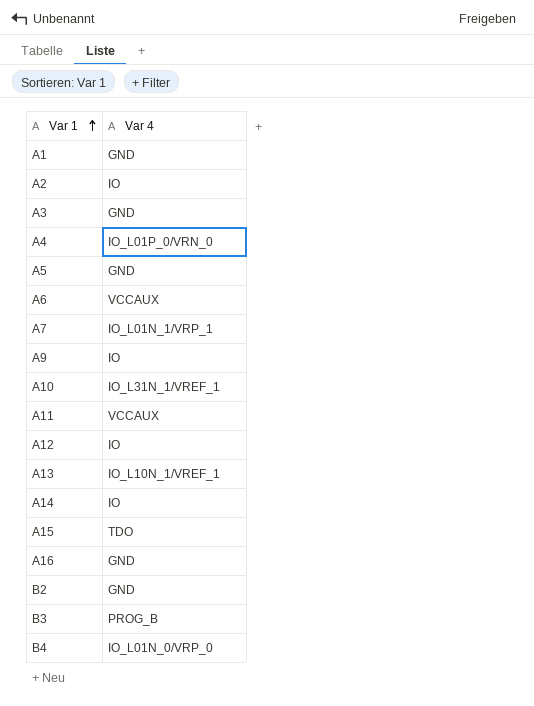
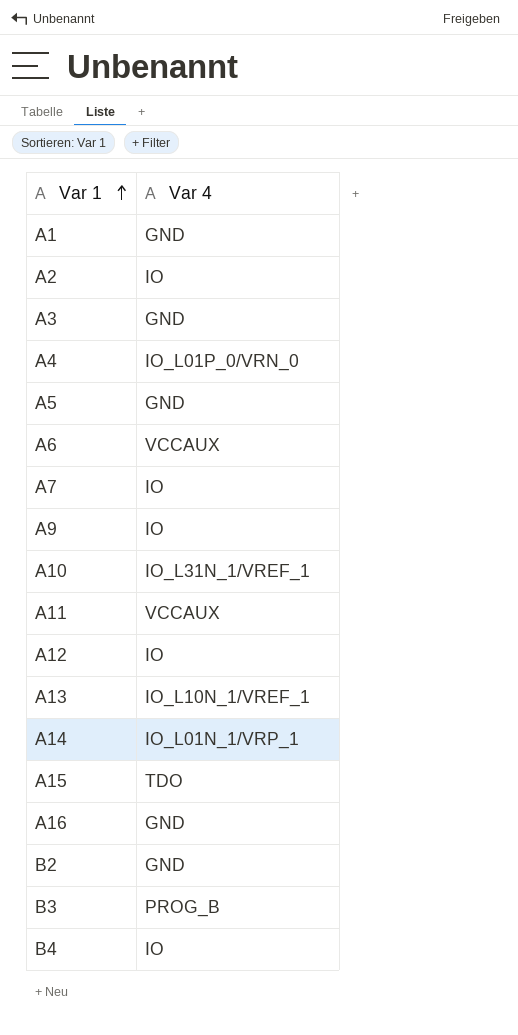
A7 | Var 4: IO_L01N_1/VRP_1 -> IO
A14 | Var 4: IO -> IO_L01N_1/VRP_1
B4 | Var 4: IO_L01N_0/VRP_0 -> IO

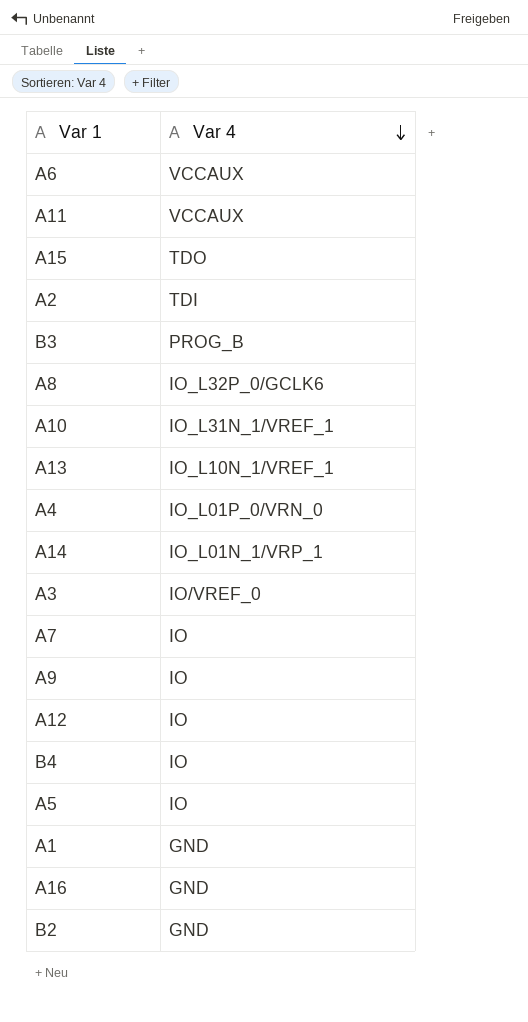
row order: Var 1 ascending -> Var 4 descending
A2 | Var 4: IO -> TDI
row A8: none -> IO_L32P_0/GCLK6
A3 | Var 4: GND -> IO/VREF_0
A5 | Var 4: GND -> IO

